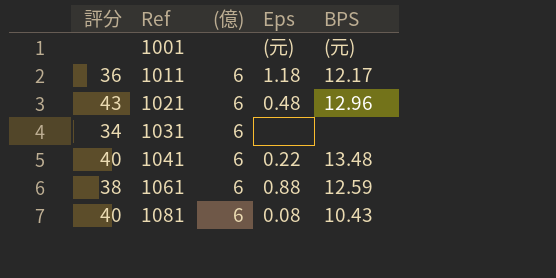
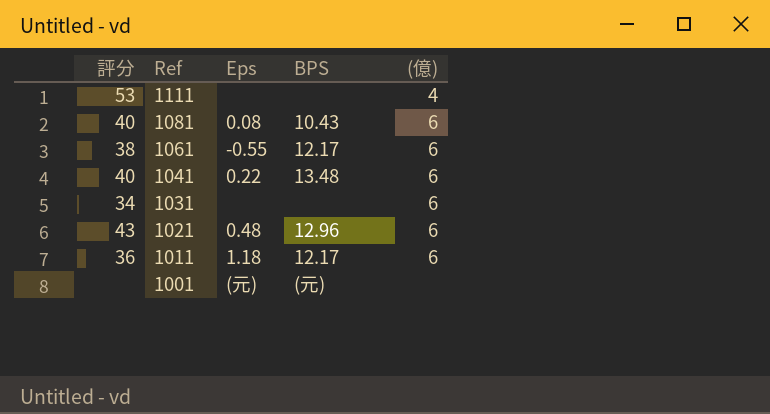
row order: Ref ascending -> Ref descending
column (億) | position: 3 -> 5
row 1111: none -> 53 | none | none | 4
1061 | Eps: 0.88 -> -0.55
1061 | BPS: 12.59 -> 12.17

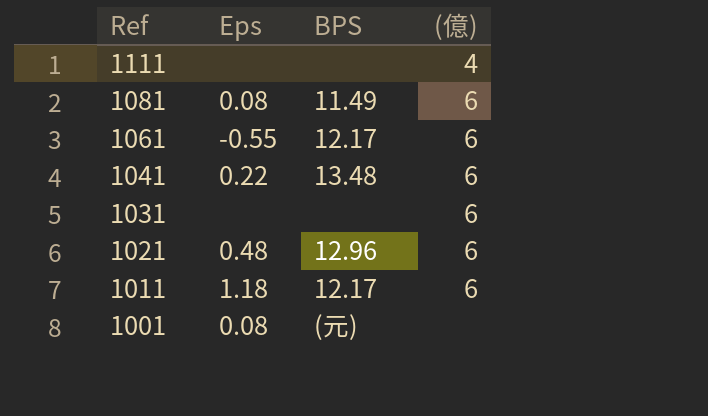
column 評分 | position: 1 -> none
1081 | BPS: 10.43 -> 11.49
1001 | Eps: (元) -> 0.08

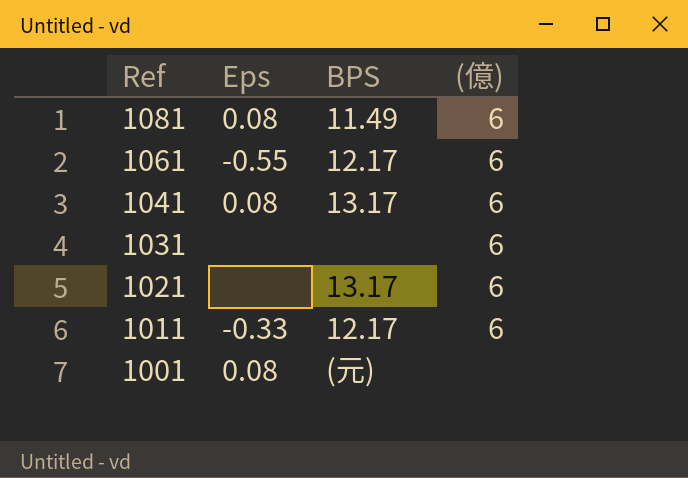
row 1111: none | none | 4 -> none
1041 | Eps: 0.22 -> 0.08
1041 | BPS: 13.48 -> 13.17
1021 | Eps: 0.48 -> none
1021 | BPS: 12.96 -> 13.17
1011 | Eps: 1.18 -> -0.33

